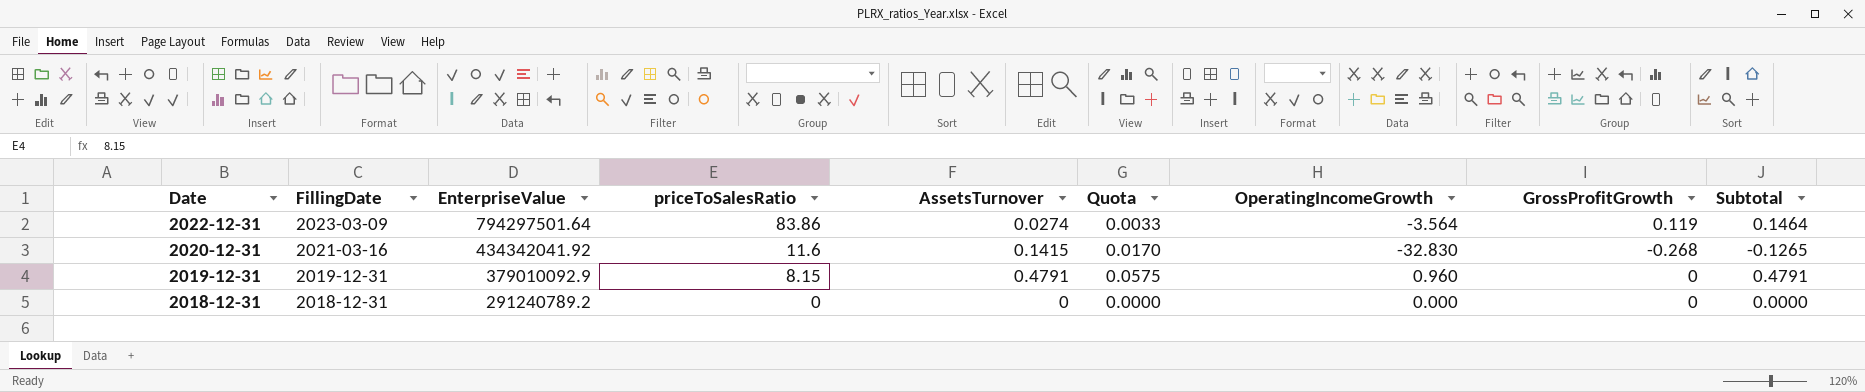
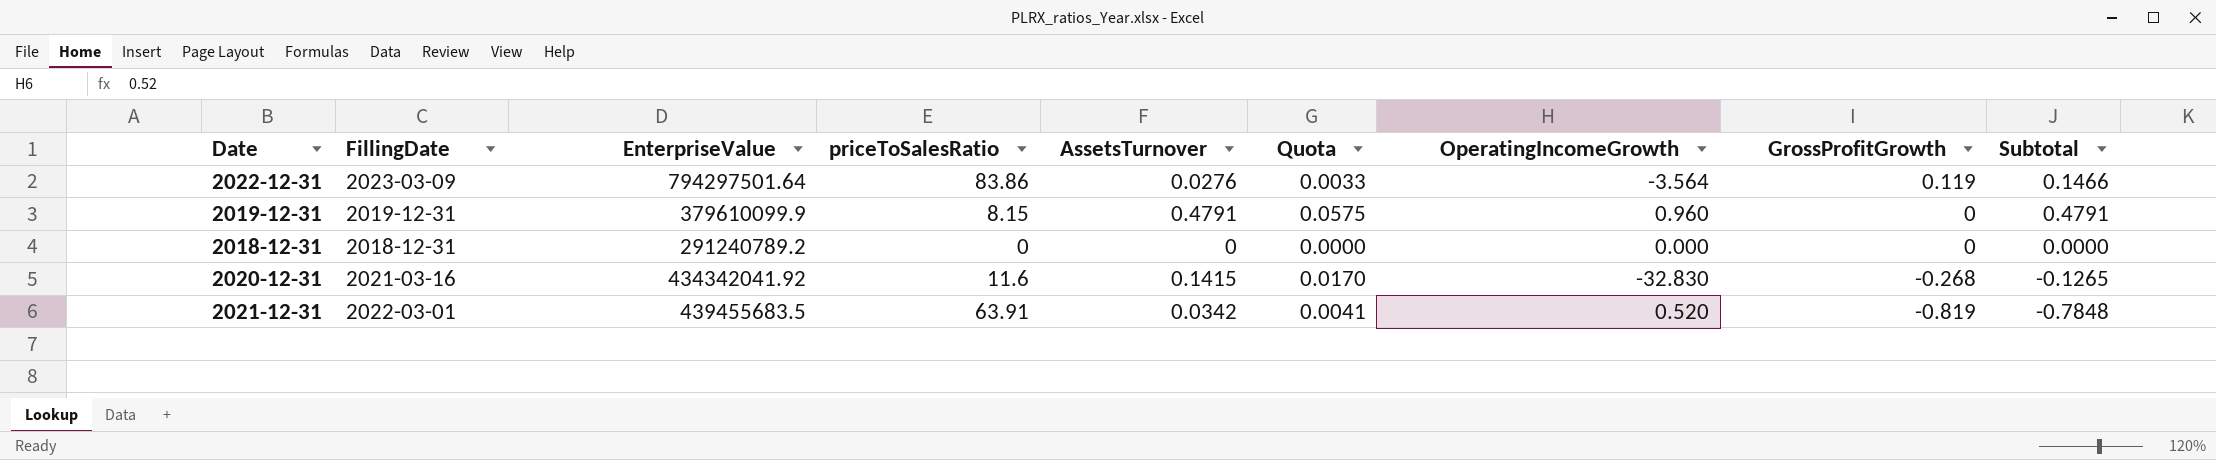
row order: Date descending -> GrossProfitGrowth descending
2022-12-31 | AssetsTurnover: 0.0274 -> 0.0276
2022-12-31 | Subtotal: 0.1464 -> 0.1466
2019-12-31 | EnterpriseValue: 379010092.9 -> 379610099.9
row 2021-12-31: none -> 2022-03-01 | 439455683.5 | 63.91 | 0.0342 | 0.0041 | 0.520 | -0.819 | -0.7848

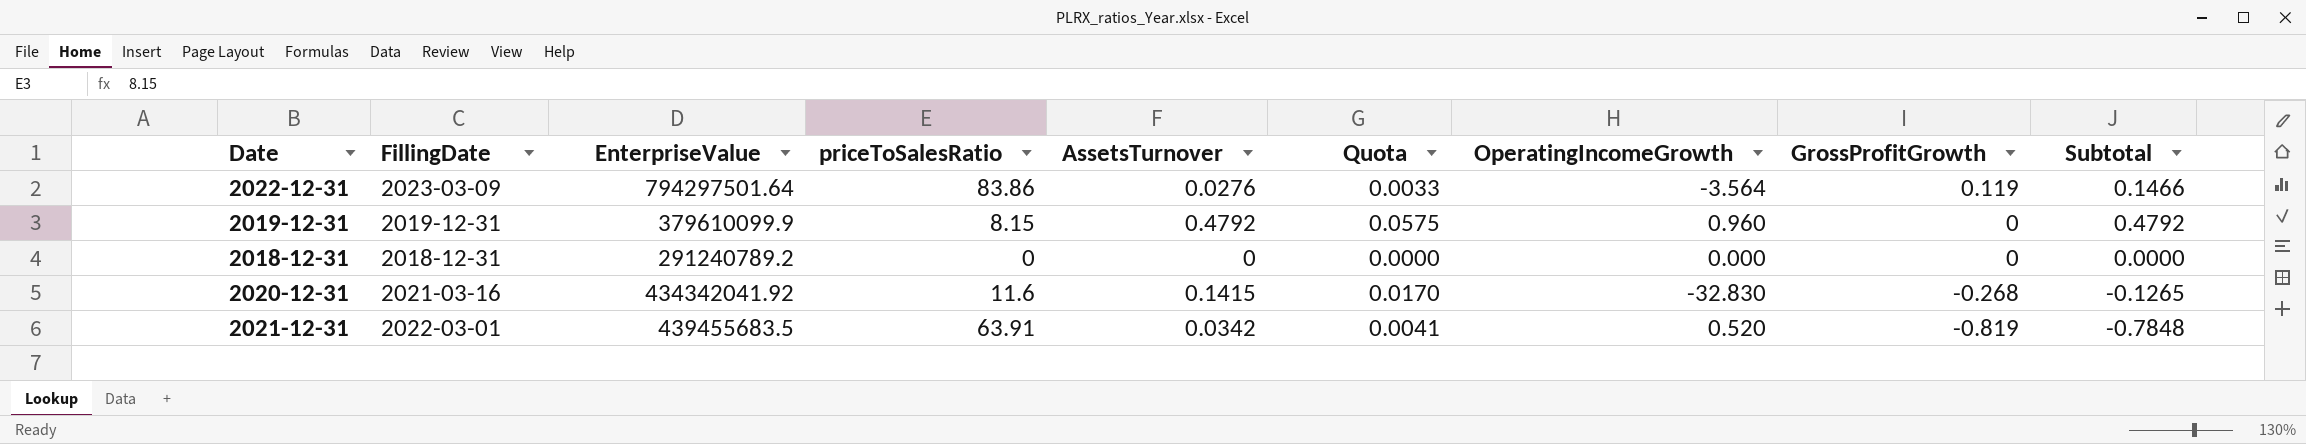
2019-12-31 | AssetsTurnover: 0.4791 -> 0.4792
2019-12-31 | Subtotal: 0.4791 -> 0.4792

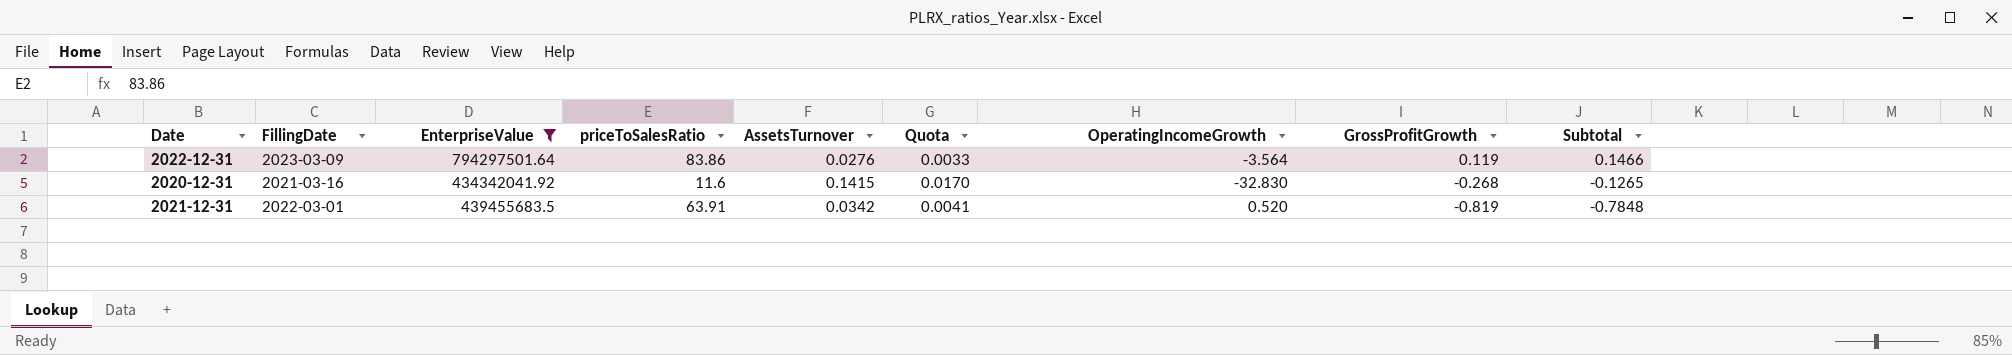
filter: none -> EnterpriseValue >= 434342041.92

